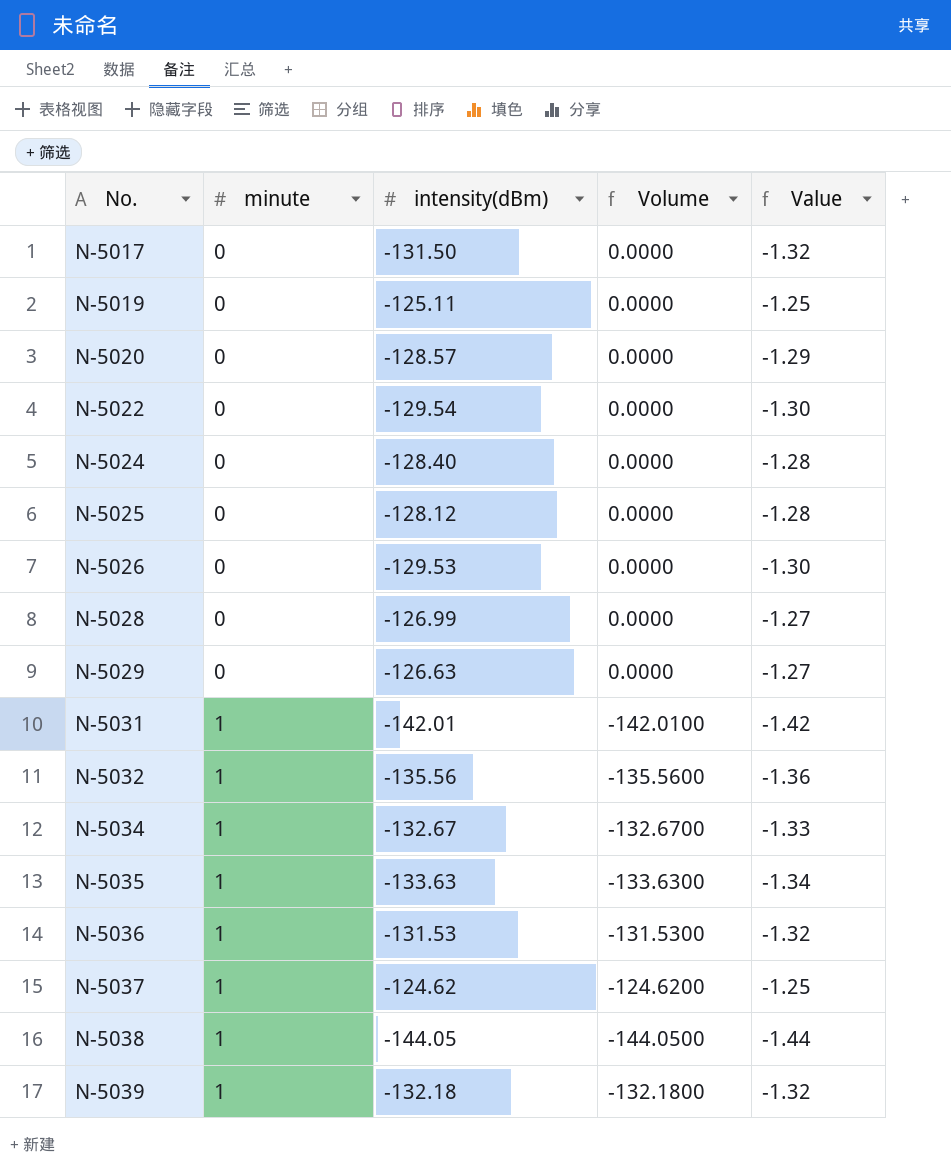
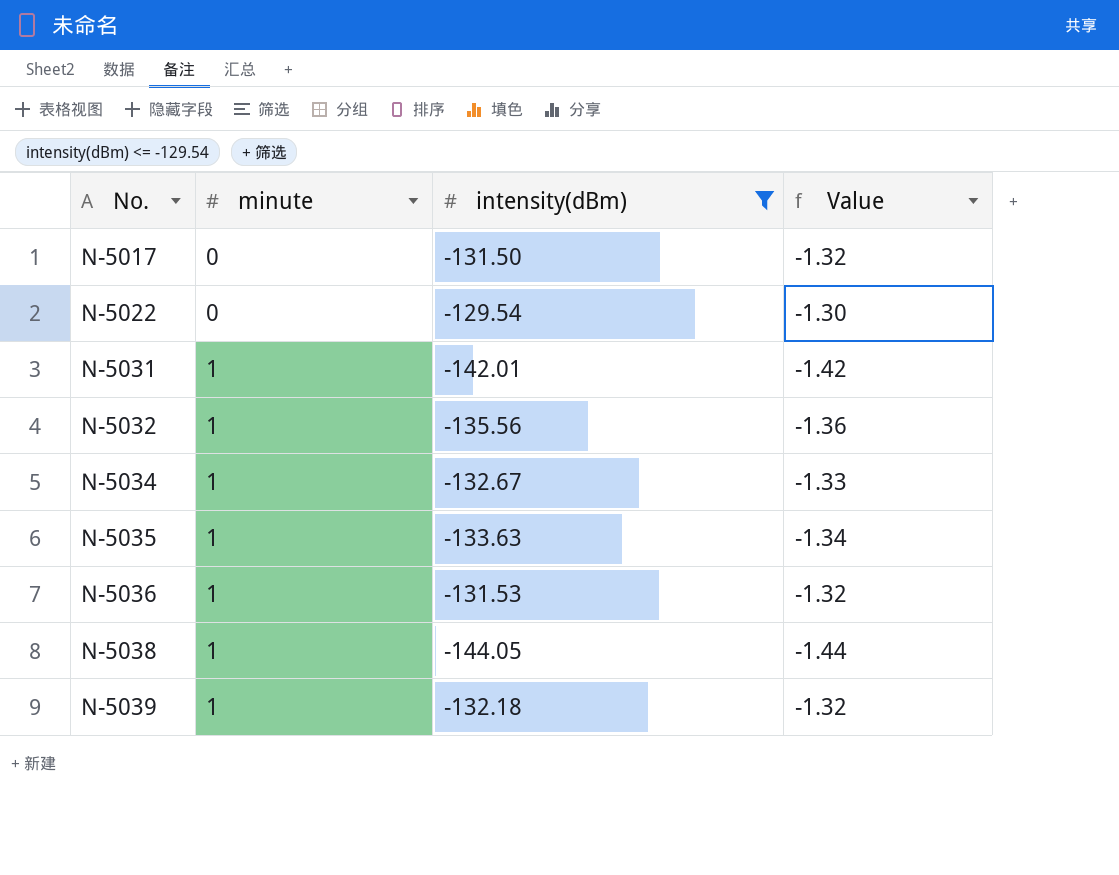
filter: none -> intensity(dBm) <= -129.54
column Volume | formula: [minute] * [intensity(dBm)] -> none

